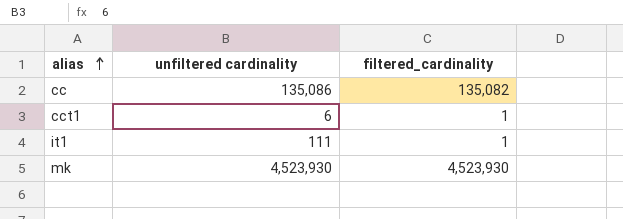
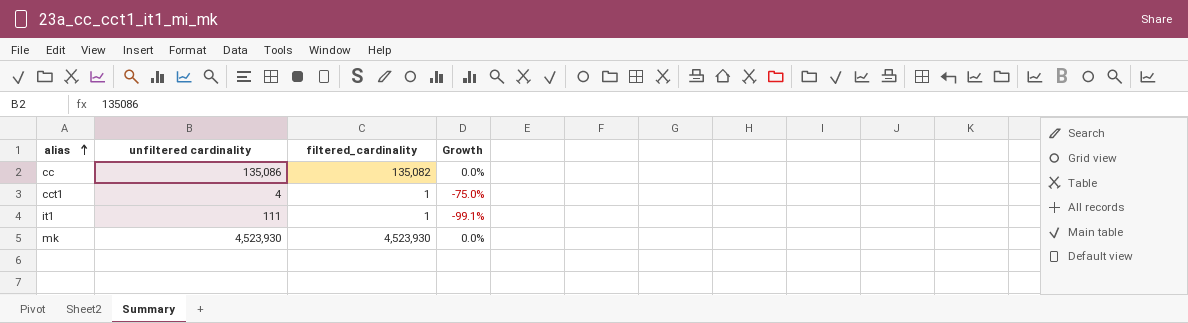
column Growth | formula: none -> ([filtered_cardinality] - [unfiltered cardinality]) / [unfiltered cardinality]
cct1 | unfiltered cardinality: 6 -> 4

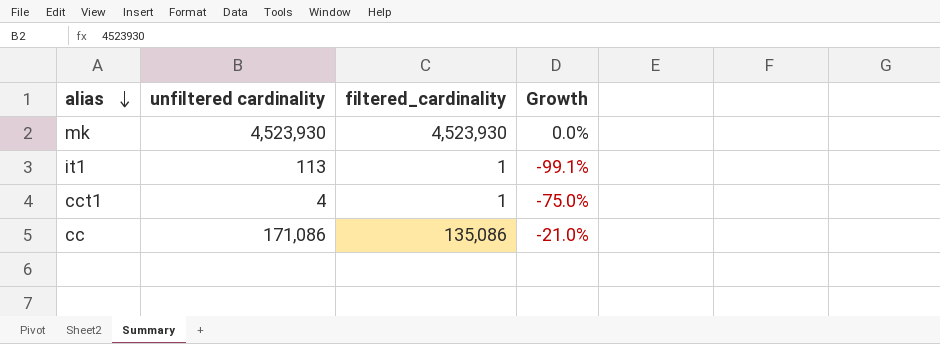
row order: alias ascending -> alias descending
it1 | unfiltered cardinality: 111 -> 113
cc | unfiltered cardinality: 135,086 -> 171,086
cc | filtered_cardinality: 135,082 -> 135,086
cc | Growth: 0.0% -> -21.0%

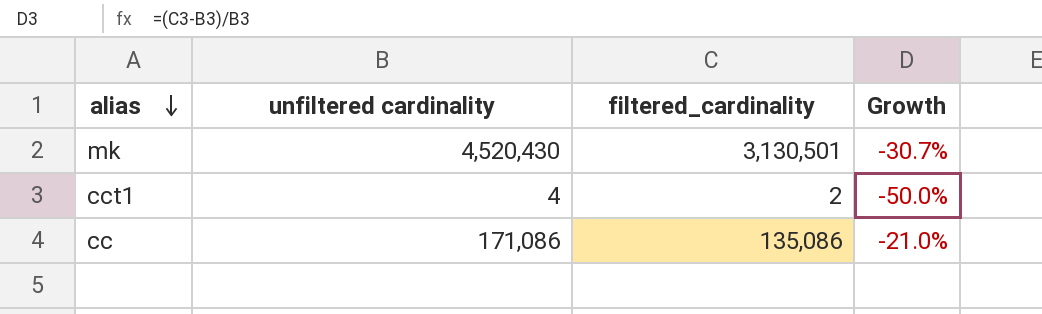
row it1: 113 | 1 | -99.1% -> none
mk | unfiltered cardinality: 4,523,930 -> 4,520,430
mk | filtered_cardinality: 4,523,930 -> 3,130,501
mk | Growth: 0.0% -> -30.7%
cct1 | filtered_cardinality: 1 -> 2
cct1 | Growth: -75.0% -> -50.0%

